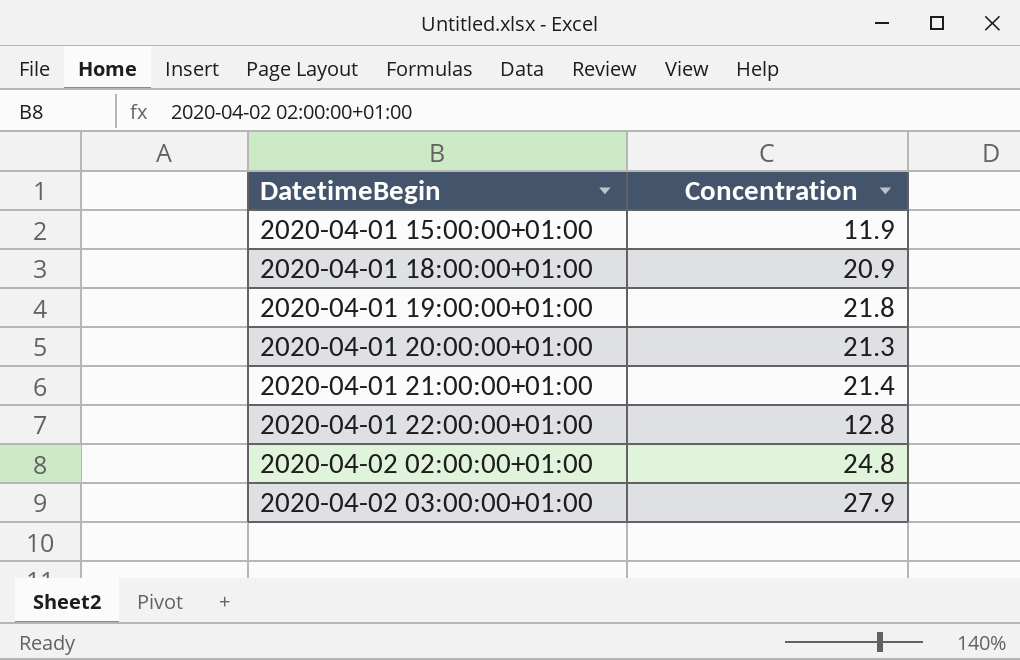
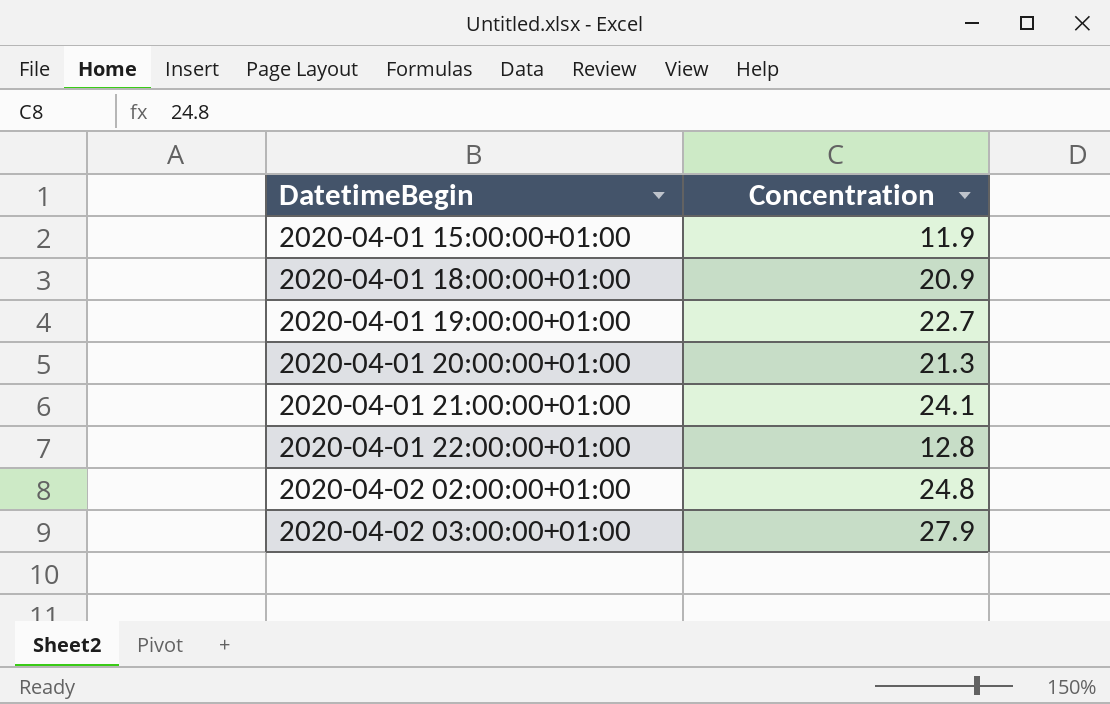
2020-04-01 19:00:00+01:00 | Concentration: 21.8 -> 22.7
2020-04-01 21:00:00+01:00 | Concentration: 21.4 -> 24.1

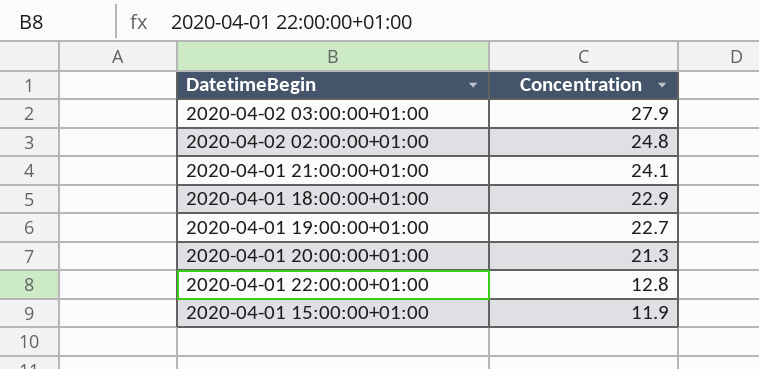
row order: DatetimeBegin ascending -> Concentration descending
2020-04-01 18:00:00+01:00 | Concentration: 20.9 -> 22.9

